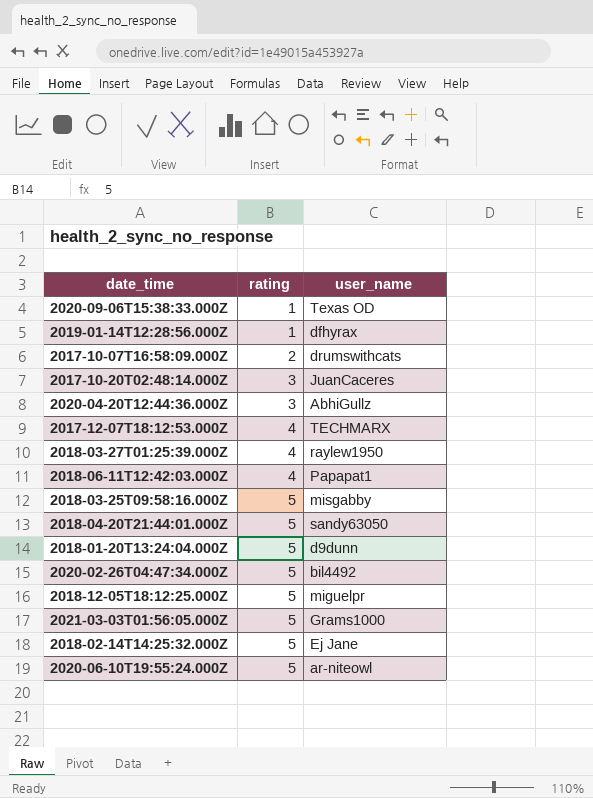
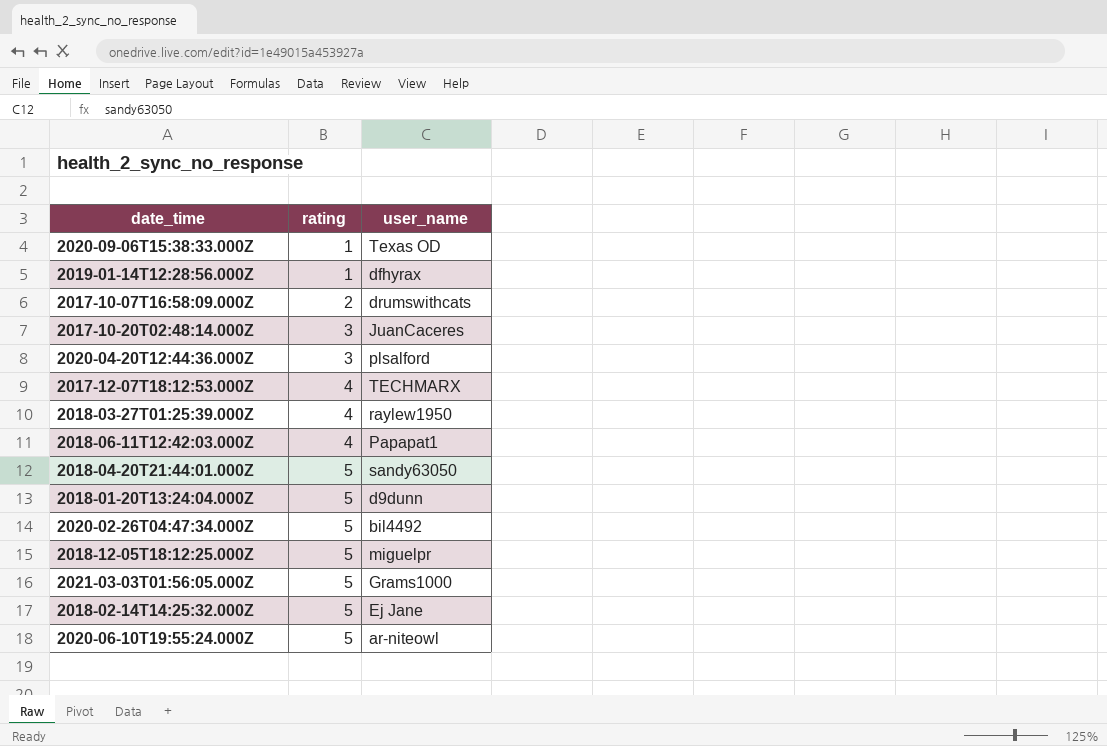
row 2018-03-25T09:58:16.000Z: 5 | misgabby -> none
2020-04-20T12:44:36.000Z | user_name: AbhiGullz -> plsalford

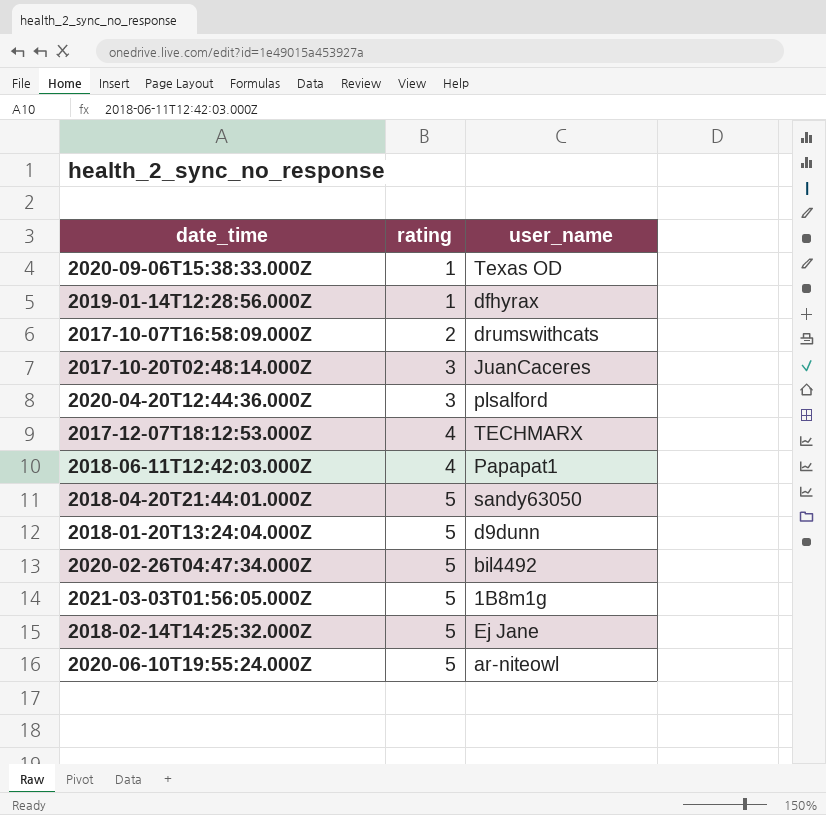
row 2018-03-27T01:25:39.000Z: 4 | raylew1950 -> none
row 2018-12-05T18:12:25.000Z: 5 | miguelpr -> none
2021-03-03T01:56:05.000Z | user_name: Grams1000 -> 1B8m1g

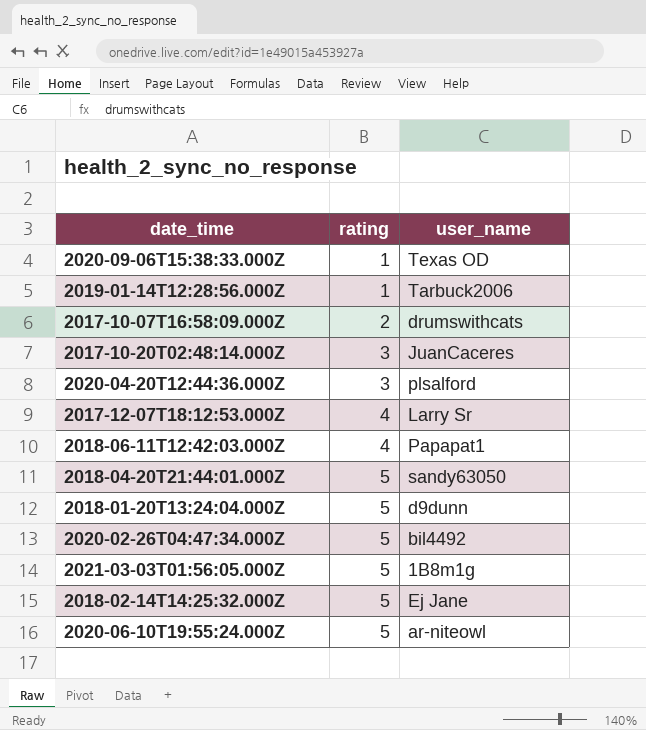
2019-01-14T12:28:56.000Z | user_name: dfhyrax -> Tarbuck2006
2017-12-07T18:12:53.000Z | user_name: TECHMARX -> Larry Sr

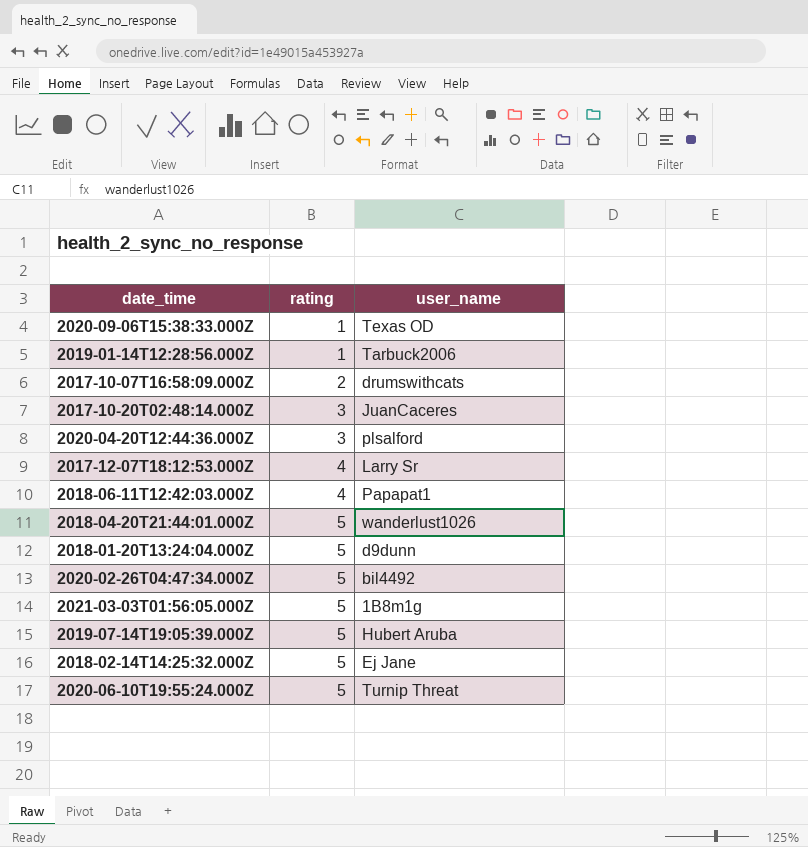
2018-04-20T21:44:01.000Z | user_name: sandy63050 -> wanderlust1026
row 2019-07-14T19:05:39.000Z: none -> 5 | Hubert Aruba
2020-06-10T19:55:24.000Z | user_name: ar-niteowl -> Turnip Threat

